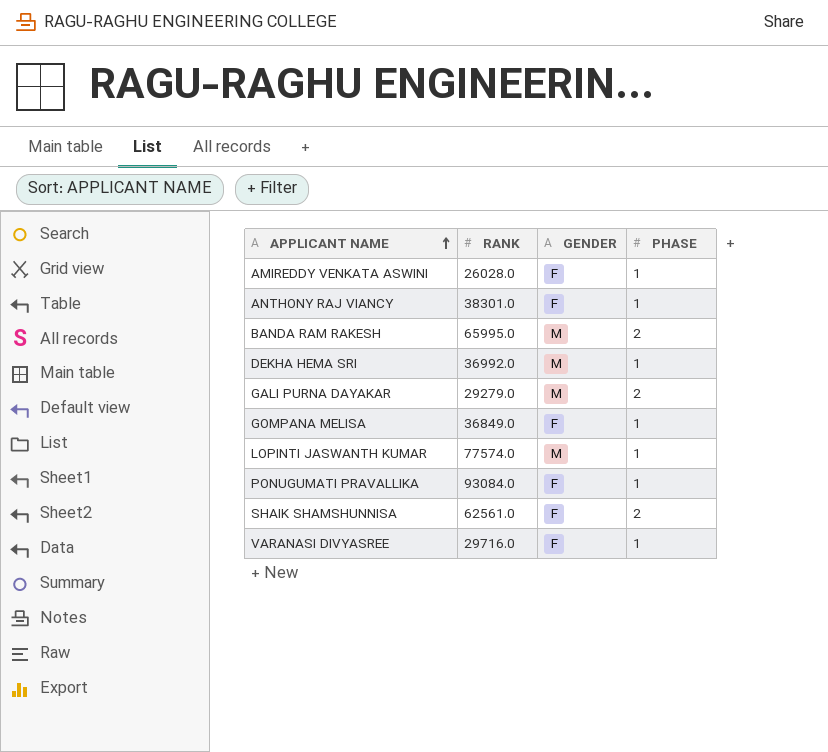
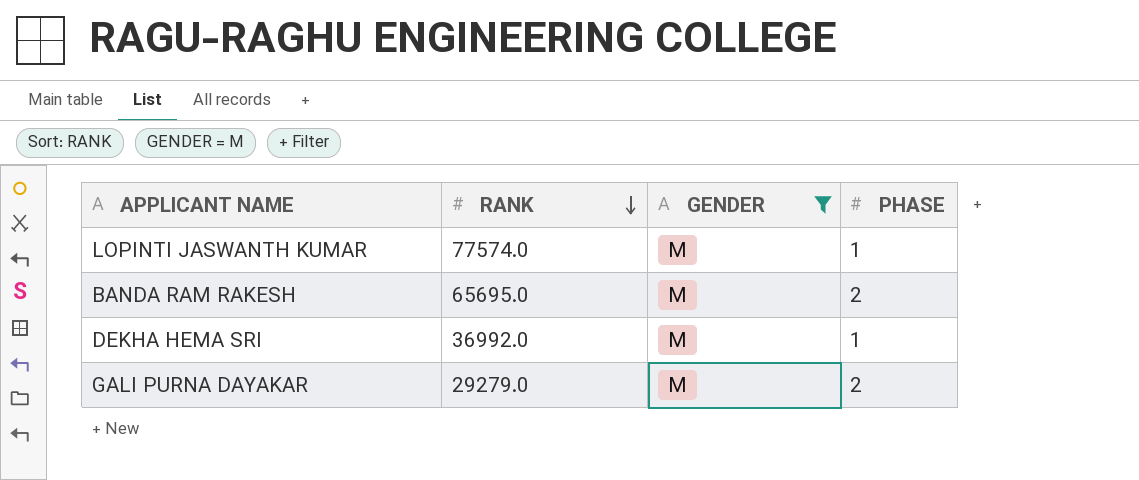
filter: none -> GENDER = M
row order: APPLICANT NAME ascending -> RANK descending
BANDA RAM RAKESH | RANK: 65995.0 -> 65695.0

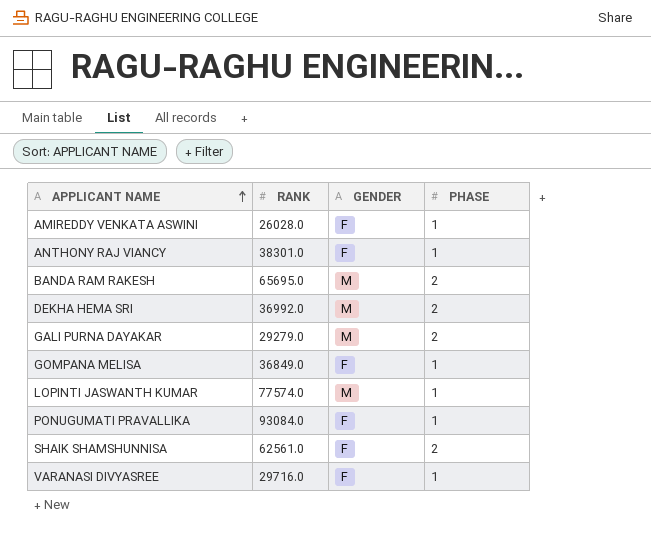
filter: GENDER = M -> none
row order: RANK descending -> APPLICANT NAME ascending
DEKHA HEMA SRI | PHASE: 1 -> 2

